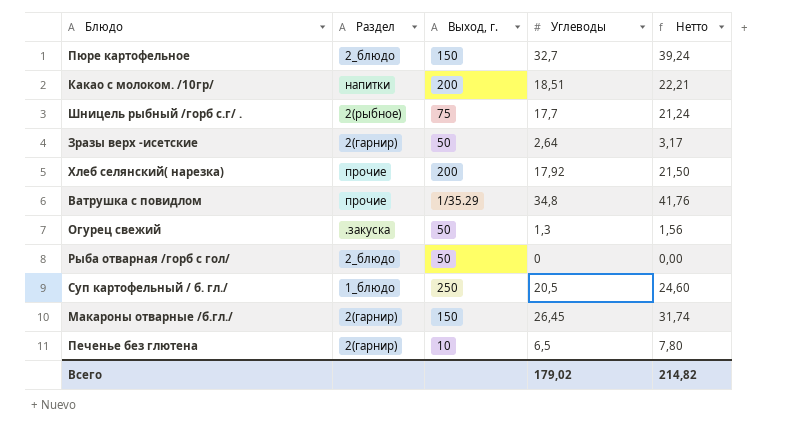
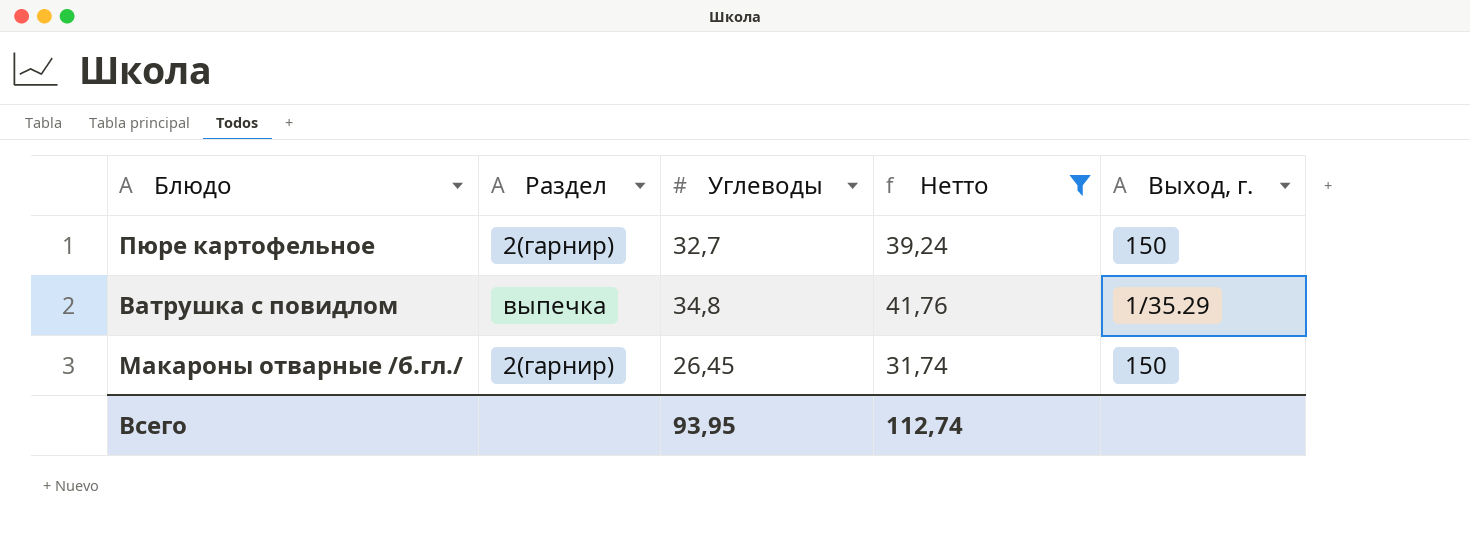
filter: none -> Нетто >= 31,74
column Выход, г. | position: 3 -> 5
Пюре картофельное | Раздел: 2_блюдо -> 2(гарнир)
Ватрушка с повидлом | Раздел: прочие -> выпечка
Всего | Углеводы: 179,02 -> 93,95
Всего | Нетто: 214,82 -> 112,74

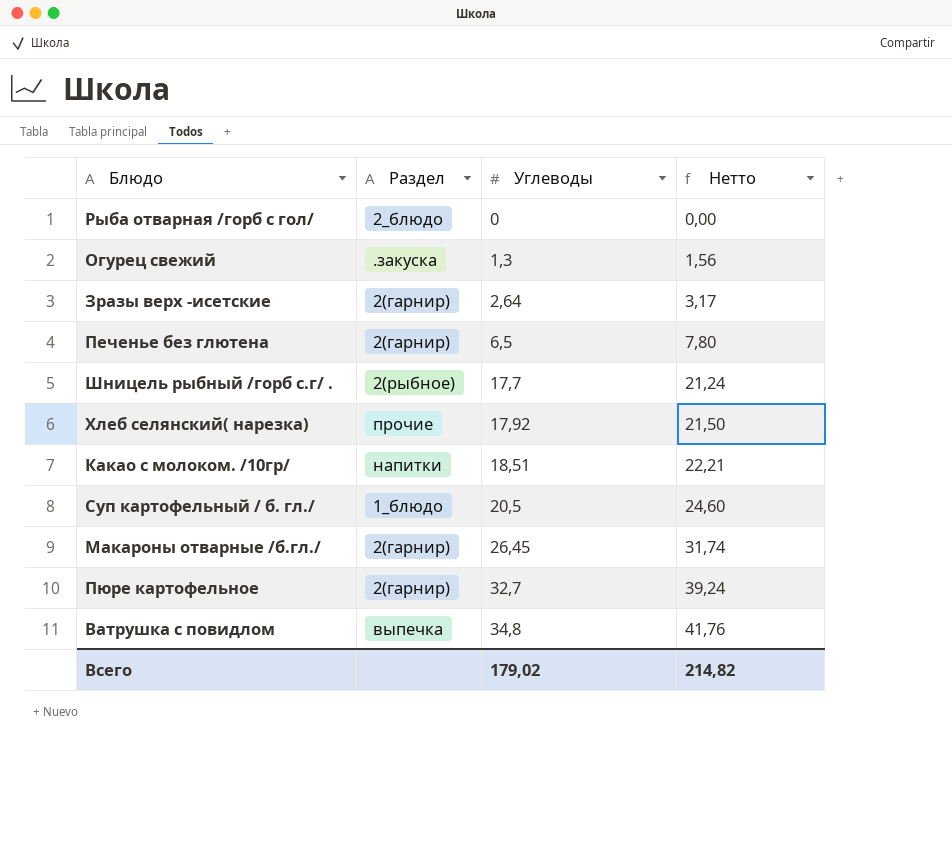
filter: Нетто >= 31,74 -> none
row order: none -> Углеводы ascending
column Выход, г. | position: 5 -> none
Всего | Углеводы: 93,95 -> 179,02
Всего | Нетто: 112,74 -> 214,82

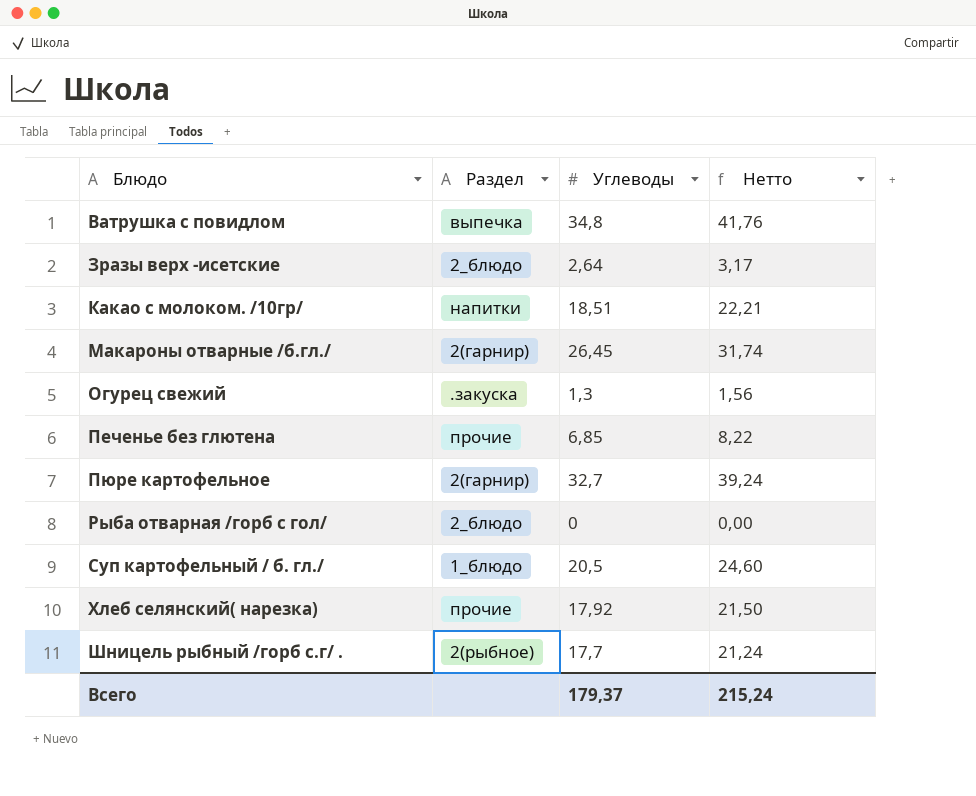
row order: Углеводы ascending -> Блюдо ascending
Зразы верх -исетские | Раздел: 2(гарнир) -> 2_блюдо
Печенье без глютена | Раздел: 2(гарнир) -> прочие
Печенье без глютена | Углеводы: 6,5 -> 6,85
Печенье без глютена | Нетто: 7,80 -> 8,22
Всего | Углеводы: 179,02 -> 179,37
Всего | Нетто: 214,82 -> 215,24

